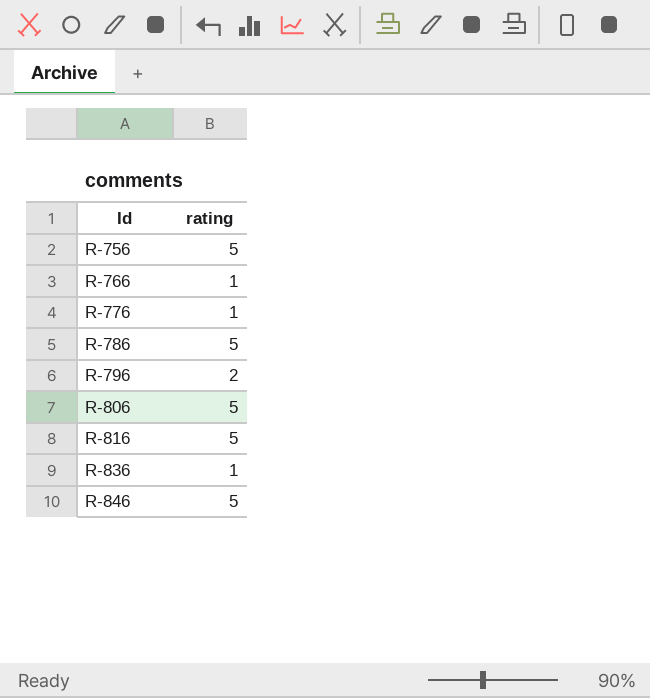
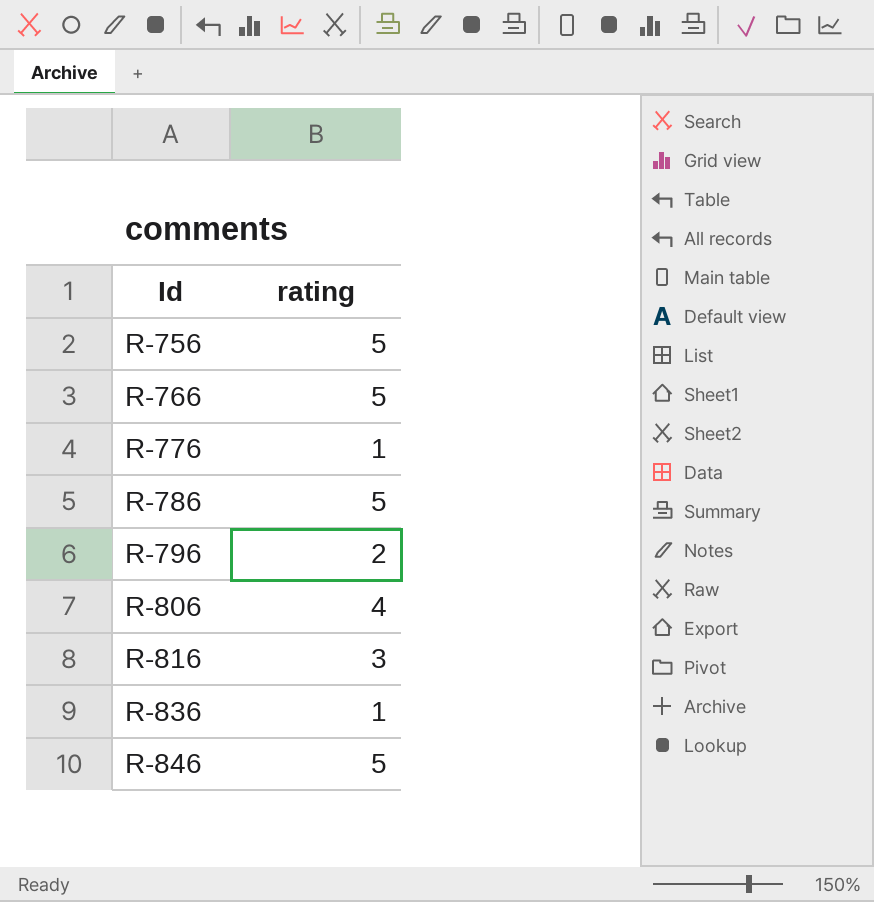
R-766 | rating: 1 -> 5
R-806 | rating: 5 -> 4
R-816 | rating: 5 -> 3

